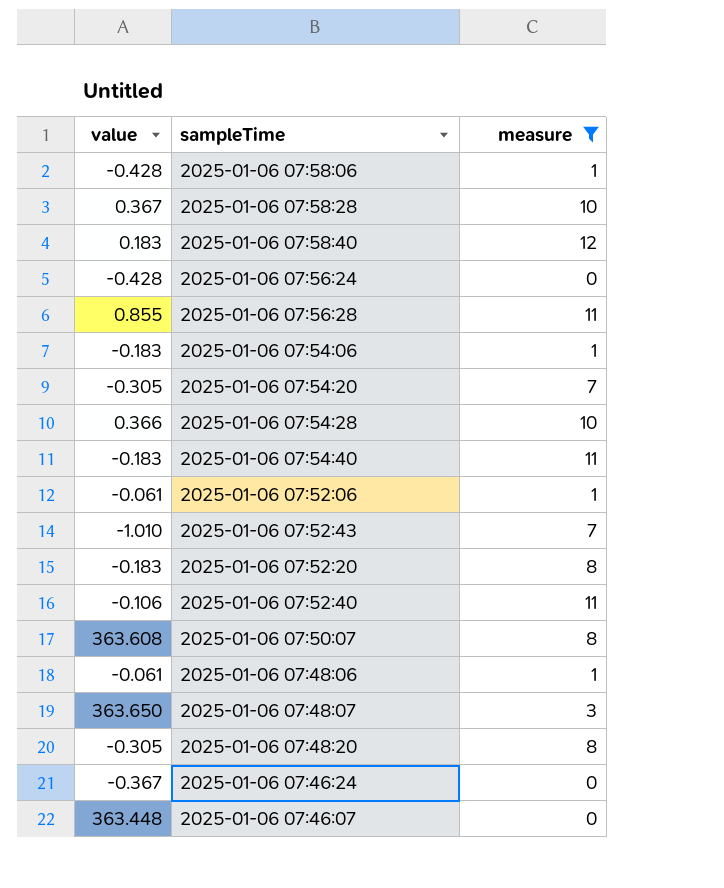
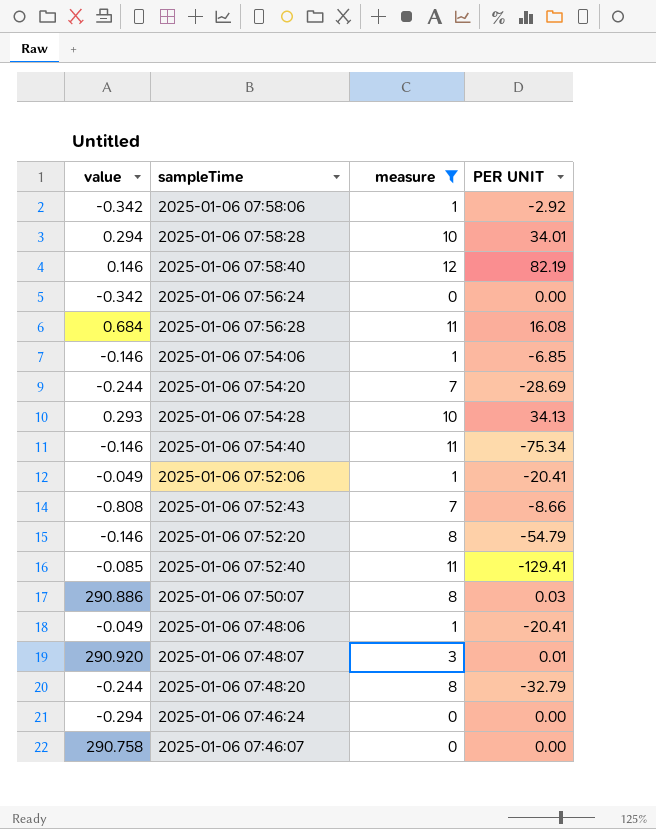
column PER UNIT | formula: none -> [measure] / [value]
2025-01-06 07:58:06 | value: -0.428 -> -0.342
2025-01-06 07:58:28 | value: 0.367 -> 0.294
2025-01-06 07:58:40 | value: 0.183 -> 0.146
2025-01-06 07:56:24 | value: -0.428 -> -0.342
2025-01-06 07:56:28 | value: 0.855 -> 0.684
2025-01-06 07:54:06 | value: -0.183 -> -0.146
2025-01-06 07:54:20 | value: -0.305 -> -0.244
2025-01-06 07:54:28 | value: 0.366 -> 0.293
2025-01-06 07:54:40 | value: -0.183 -> -0.146
2025-01-06 07:52:06 | value: -0.061 -> -0.049
2025-01-06 07:52:43 | value: -1.010 -> -0.808
2025-01-06 07:52:20 | value: -0.183 -> -0.146
2025-01-06 07:52:40 | value: -0.106 -> -0.085
2025-01-06 07:50:07 | value: 363.608 -> 290.886
2025-01-06 07:48:06 | value: -0.061 -> -0.049
2025-01-06 07:48:07 | value: 363.650 -> 290.920
2025-01-06 07:48:20 | value: -0.305 -> -0.244
2025-01-06 07:46:24 | value: -0.367 -> -0.294
2025-01-06 07:46:07 | value: 363.448 -> 290.758

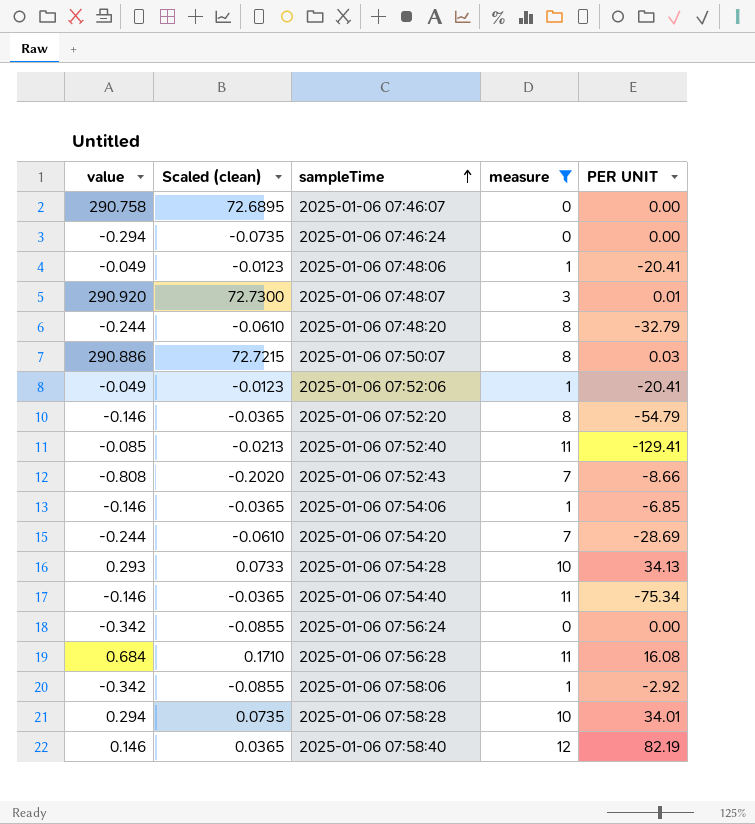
row order: none -> sampleTime ascending
column Scaled (clean) | formula: none -> [value] * 0.25

